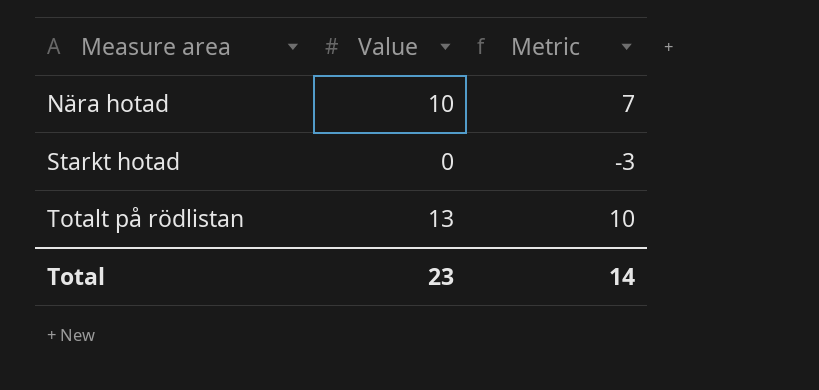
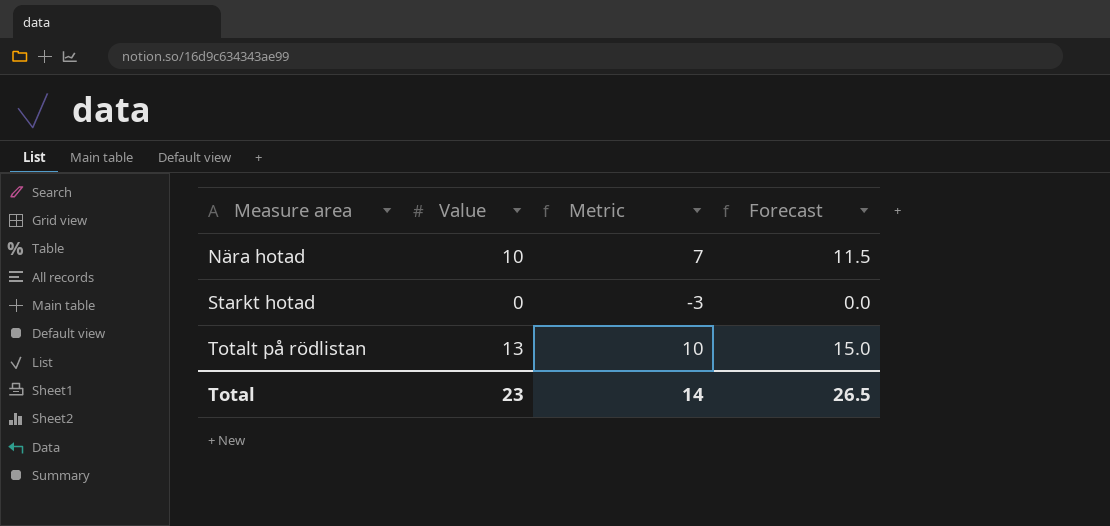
column Forecast | formula: none -> [Value] * 1.15

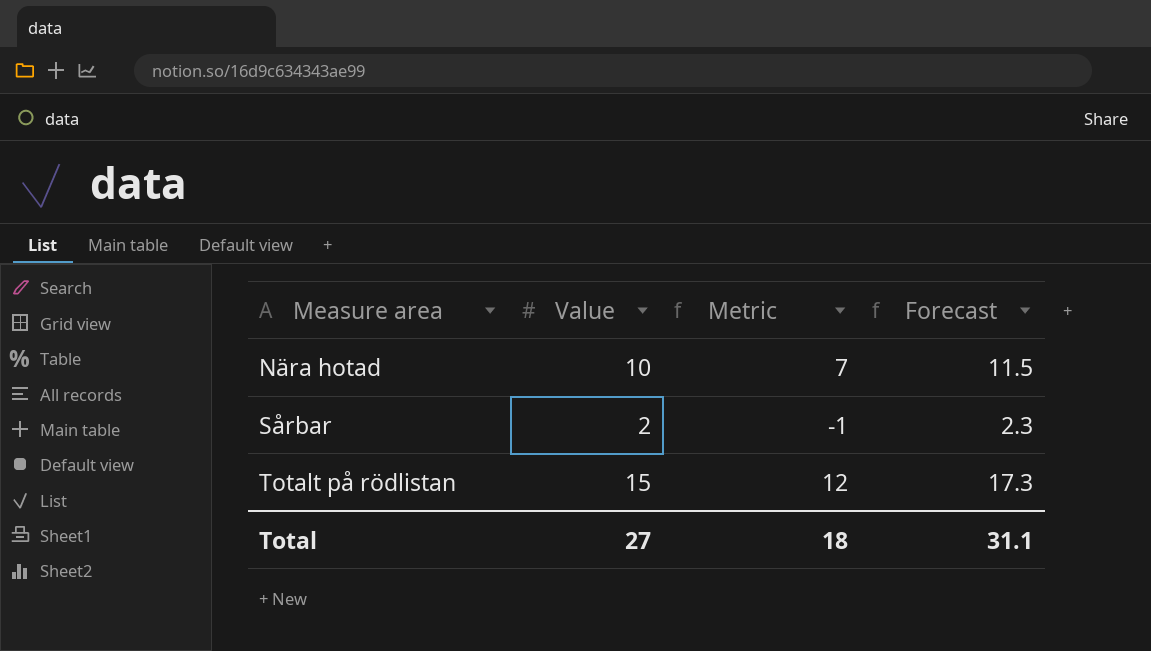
row Starkt hotad: 0 | -3 | 0.0 -> none
row Sårbar: none -> 2 | -1 | 2.3
Totalt på rödlistan | Value: 13 -> 15
Totalt på rödlistan | Metric: 10 -> 12
Totalt på rödlistan | Forecast: 15.0 -> 17.3
Total | Value: 23 -> 27
Total | Metric: 14 -> 18
Total | Forecast: 26.5 -> 31.1

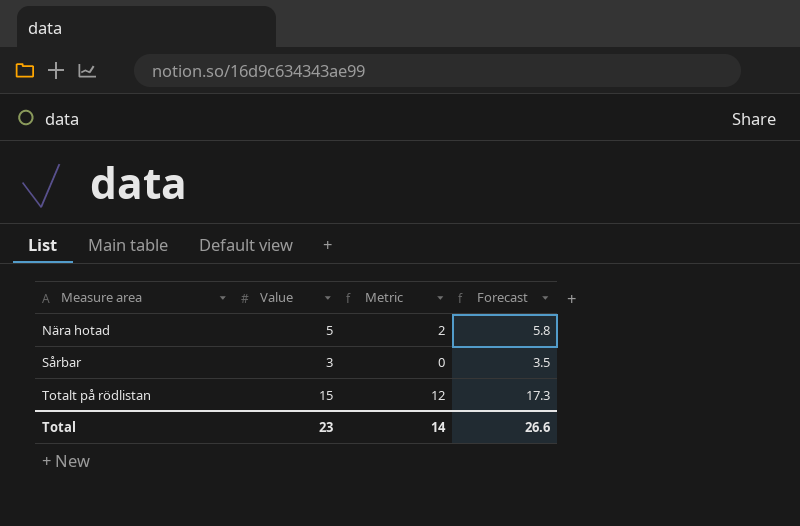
Nära hotad | Value: 10 -> 5
Nära hotad | Metric: 7 -> 2
Nära hotad | Forecast: 11.5 -> 5.8
Sårbar | Value: 2 -> 3
Sårbar | Metric: -1 -> 0
Sårbar | Forecast: 2.3 -> 3.5
Total | Value: 27 -> 23
Total | Metric: 18 -> 14
Total | Forecast: 31.1 -> 26.6

